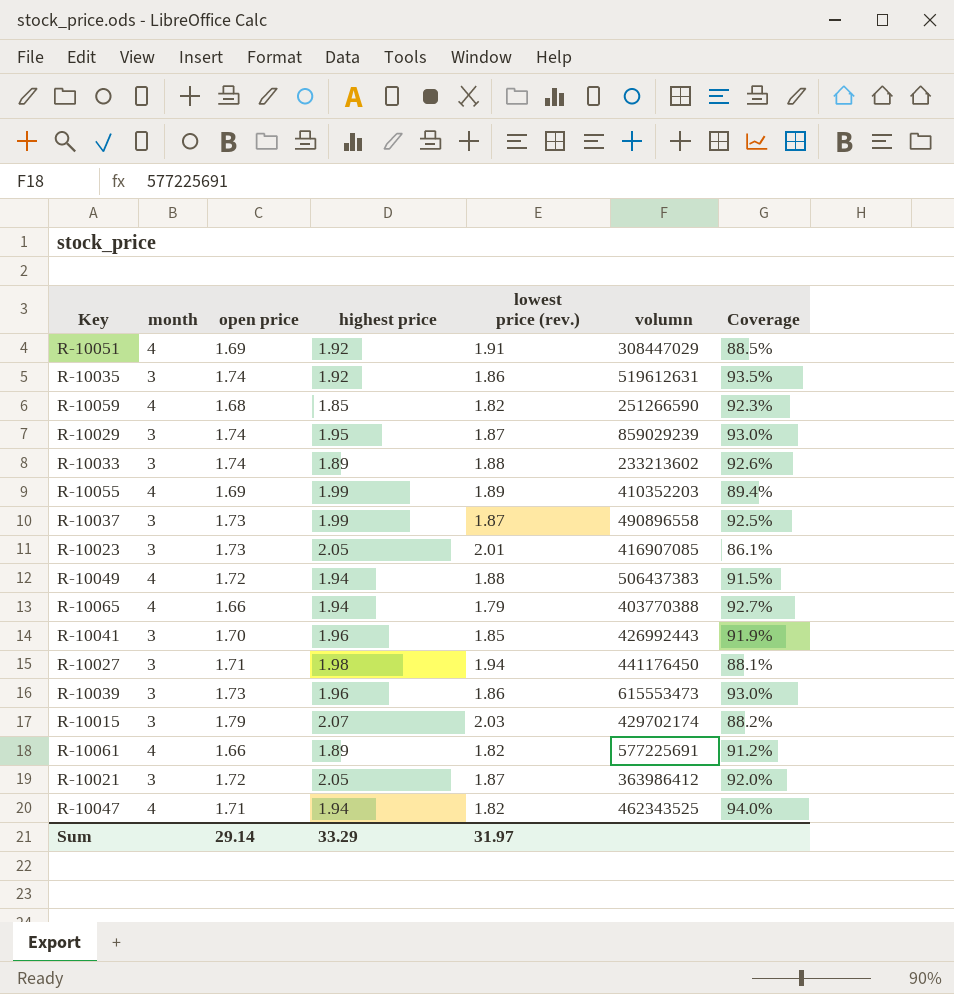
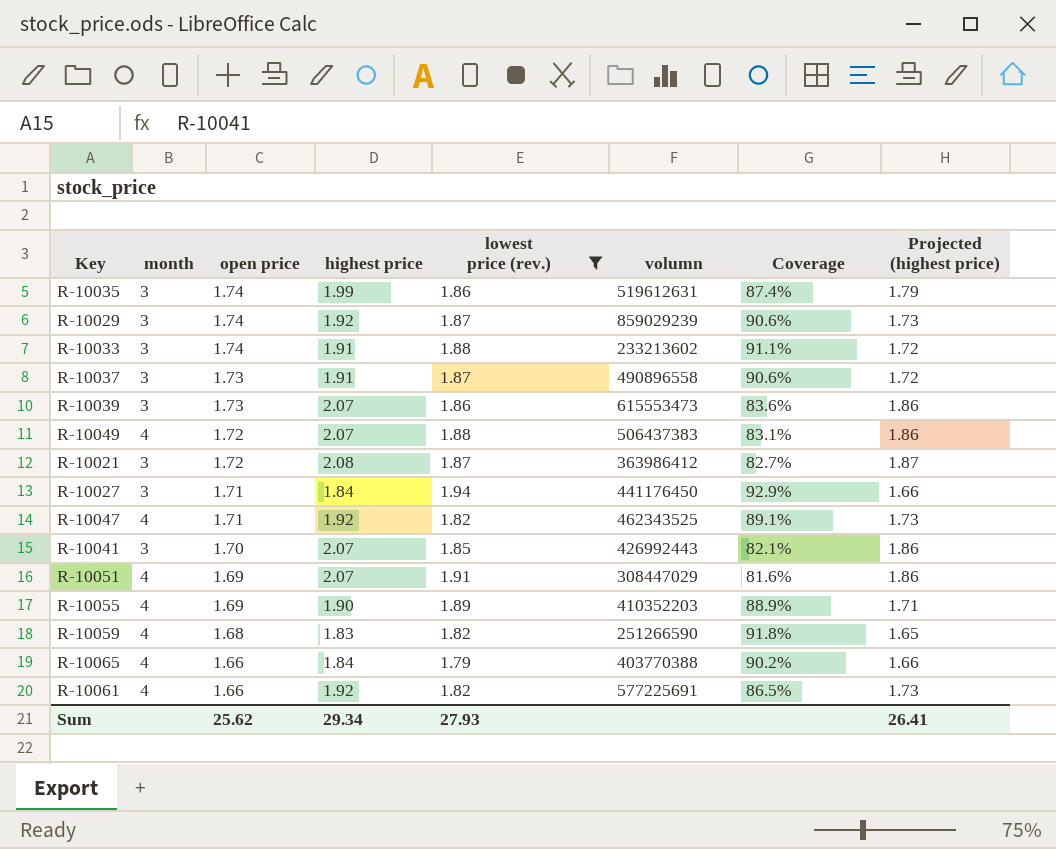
filter: none -> lowest price (rev.) <= 1.94
row order: none -> open price descending
column Coverage | formula: [open price] / [lowest price (rev.)] -> [open price] / [highest price]
column Projected (highest price) | formula: none -> [highest price] * 0.9
R-10035 | highest price: 1.92 -> 1.99
R-10029 | highest price: 1.95 -> 1.92
R-10033 | highest price: 1.89 -> 1.91
R-10037 | highest price: 1.99 -> 1.91
R-10039 | highest price: 1.96 -> 2.07
R-10049 | highest price: 1.94 -> 2.07
R-10021 | highest price: 2.05 -> 2.08
R-10027 | highest price: 1.98 -> 1.84
R-10047 | highest price: 1.94 -> 1.92
R-10041 | highest price: 1.96 -> 2.07
R-10051 | highest price: 1.92 -> 2.07
R-10055 | highest price: 1.99 -> 1.90
R-10059 | highest price: 1.85 -> 1.83
R-10065 | highest price: 1.94 -> 1.84
R-10061 | highest price: 1.89 -> 1.92
Sum | open price: 29.14 -> 25.62
Sum | highest price: 33.29 -> 29.34
Sum | lowest price (rev.): 31.97 -> 27.93

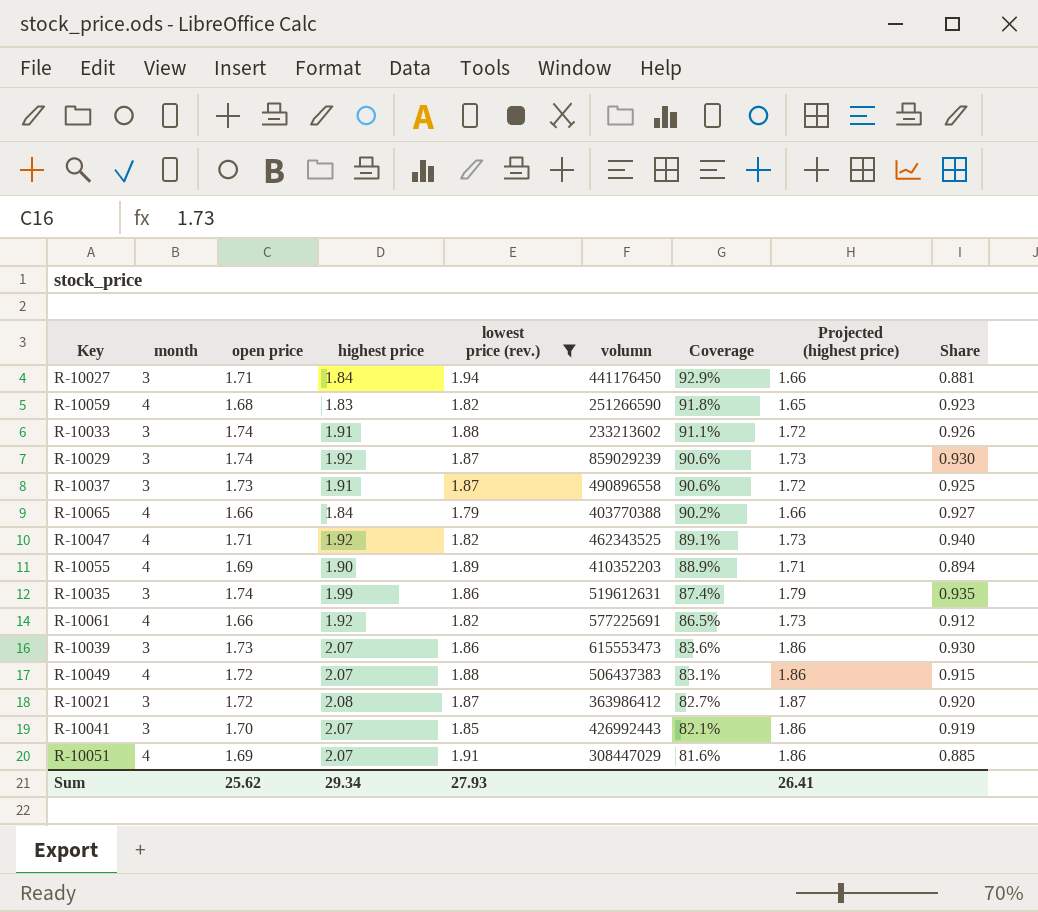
row order: open price descending -> Coverage descending
column Share | formula: none -> [open price] / [lowest price (rev.)]

